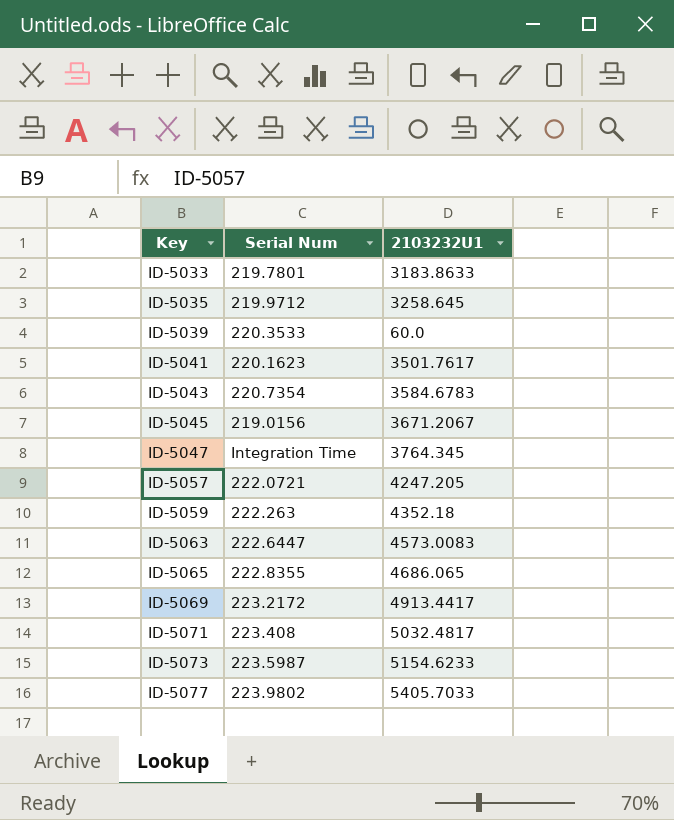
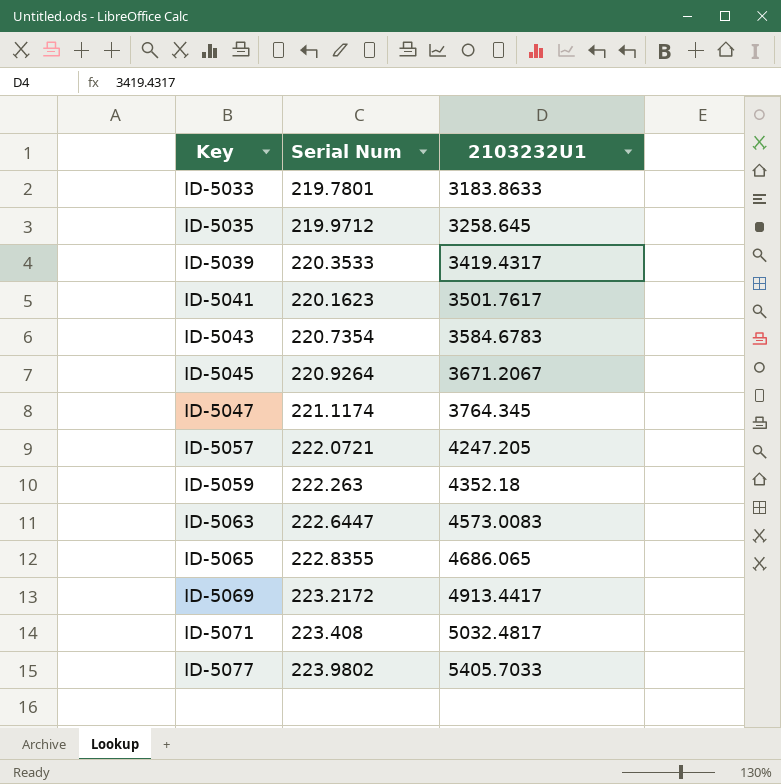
row ID-5073: 223.5987 | 5154.6233 -> none
ID-5039 | 2103232U1: 60.0 -> 3419.4317
ID-5045 | Serial Num: 219.0156 -> 220.9264
ID-5047 | Serial Num: Integration Time -> 221.1174

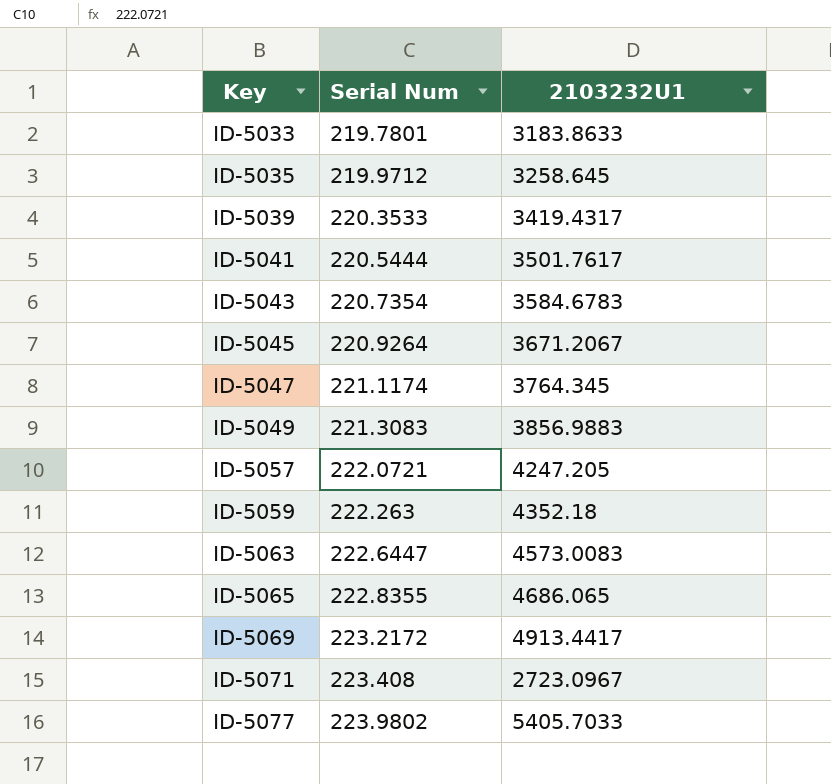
ID-5041 | Serial Num: 220.1623 -> 220.5444
row ID-5049: none -> 221.3083 | 3856.9883
ID-5071 | 2103232U1: 5032.4817 -> 2723.0967

